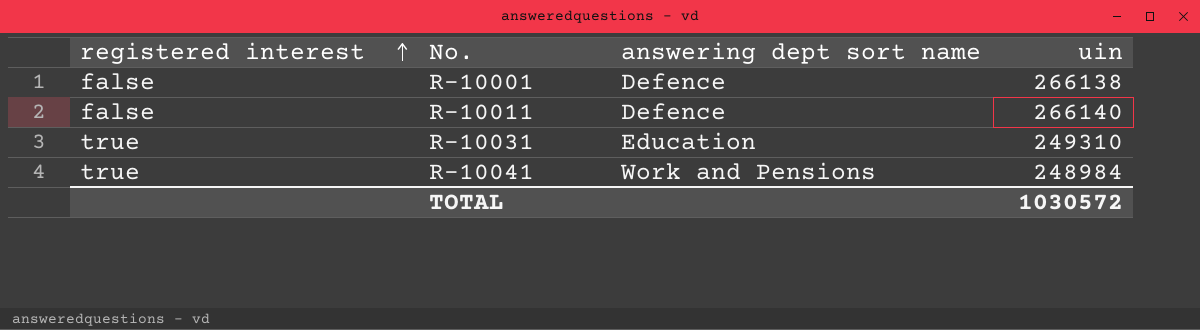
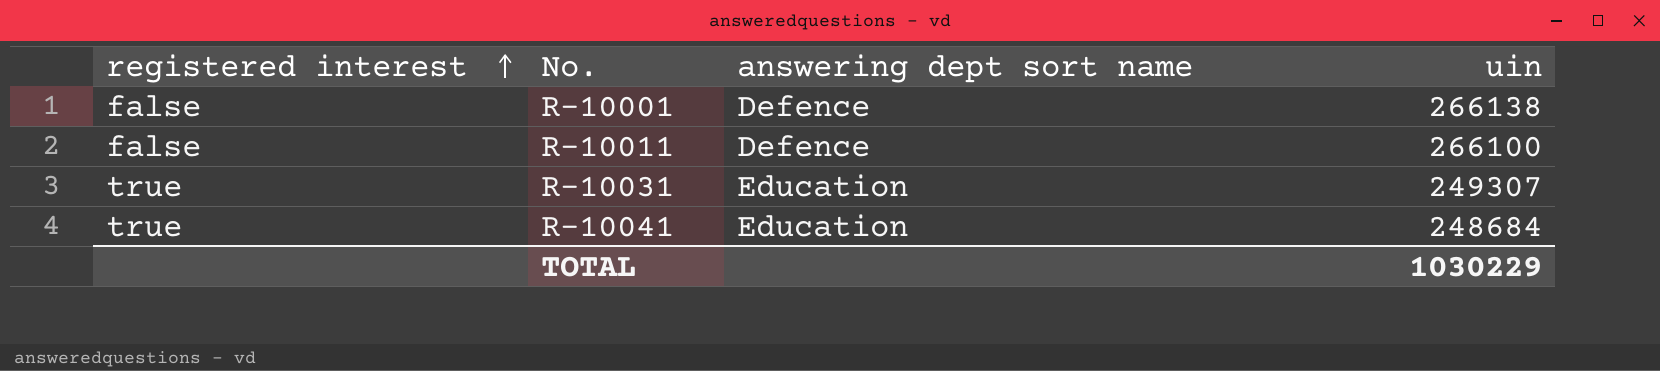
R-10011 | uin: 266140 -> 266100
R-10031 | uin: 249310 -> 249307
R-10041 | answering dept sort name: Work and Pensions -> Education
R-10041 | uin: 248984 -> 248684
TOTAL | uin: 1030572 -> 1030229

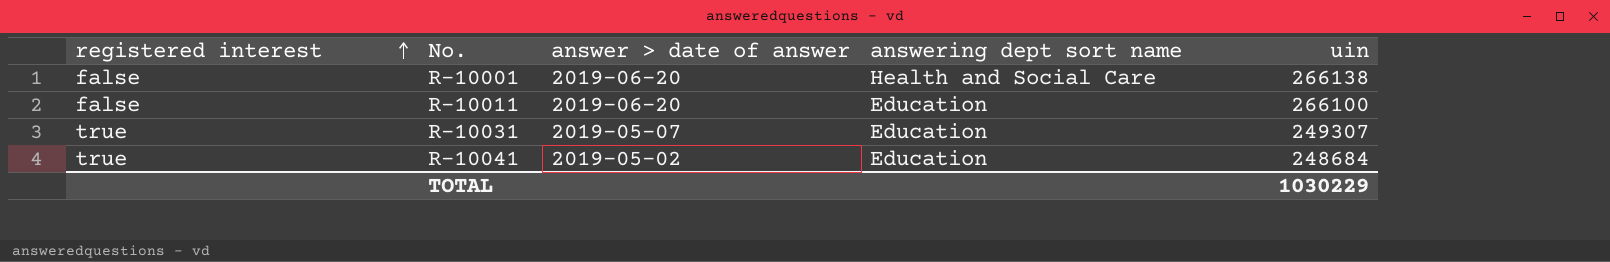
column answer > date of answer | position: none -> 3
R-10001 | answering dept sort name: Defence -> Health and Social Care
R-10011 | answering dept sort name: Defence -> Education

